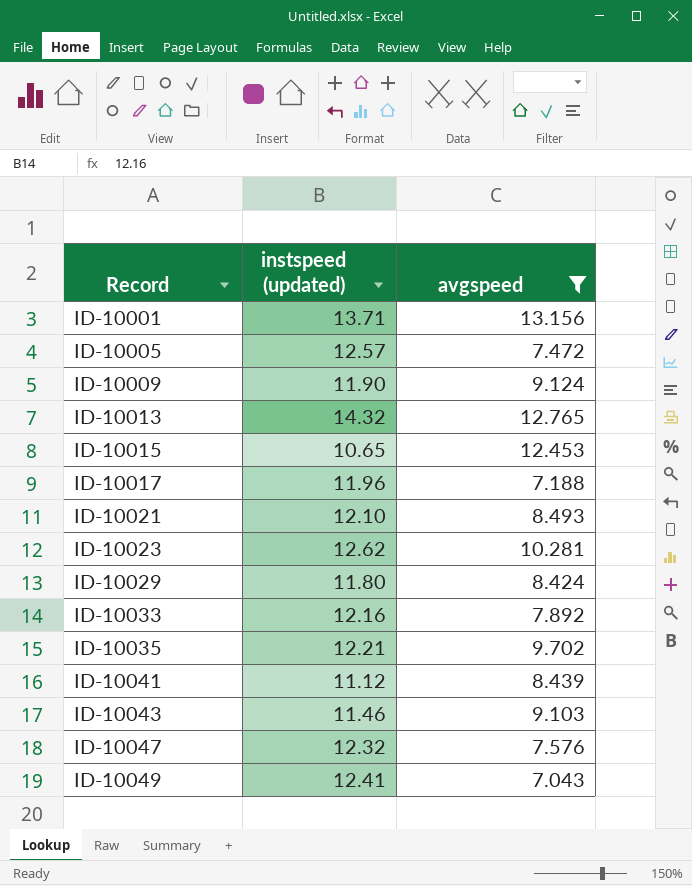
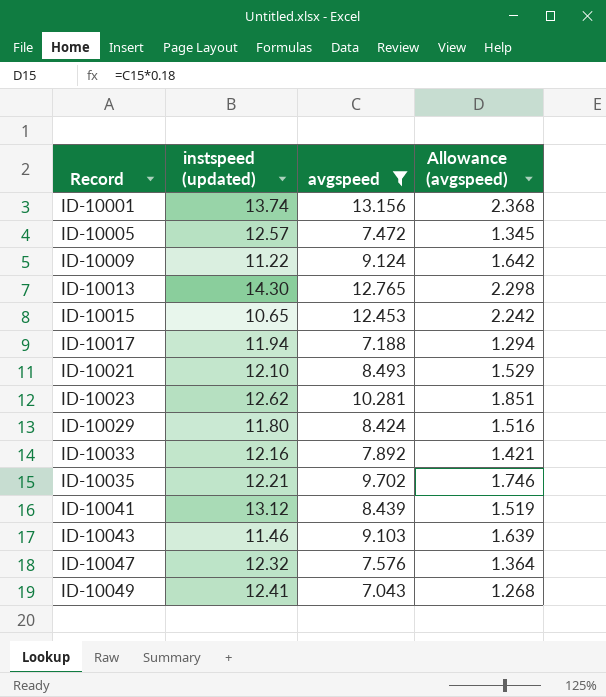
column Allowance (avgspeed) | formula: none -> [avgspeed] * 0.18
ID-10001 | instspeed (updated): 13.71 -> 13.74
ID-10009 | instspeed (updated): 11.90 -> 11.22
ID-10013 | instspeed (updated): 14.32 -> 14.30
ID-10017 | instspeed (updated): 11.96 -> 11.94
ID-10041 | instspeed (updated): 11.12 -> 13.12

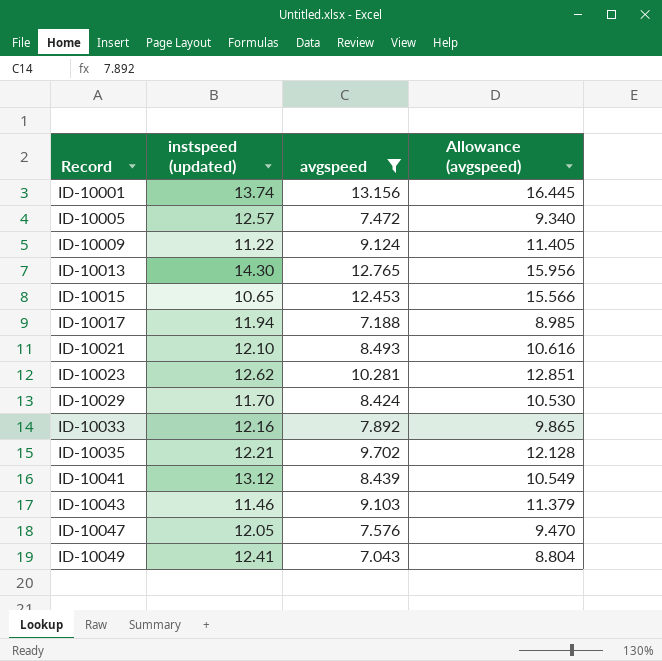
column Allowance (avgspeed) | formula: [avgspeed] * 0.18 -> [avgspeed] * 1.25
ID-10029 | instspeed (updated): 11.80 -> 11.70
ID-10047 | instspeed (updated): 12.32 -> 12.05

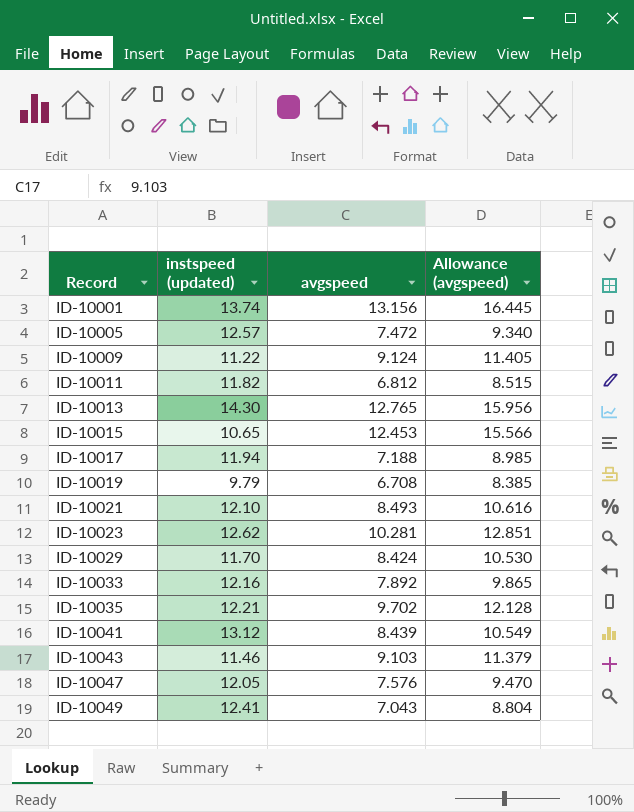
filter: avgspeed >= 7.043 -> none

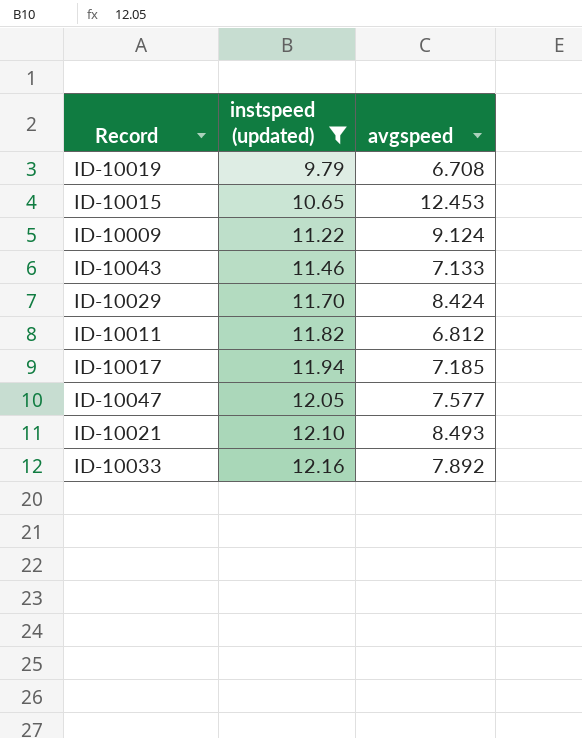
filter: none -> instspeed (updated) <= 12.16
row order: Record ascending -> instspeed (updated) ascending
column Allowance (avgspeed) | formula: [avgspeed] * 1.25 -> none
ID-10043 | avgspeed: 9.103 -> 7.133
ID-10017 | avgspeed: 7.188 -> 7.185
ID-10047 | avgspeed: 7.576 -> 7.577

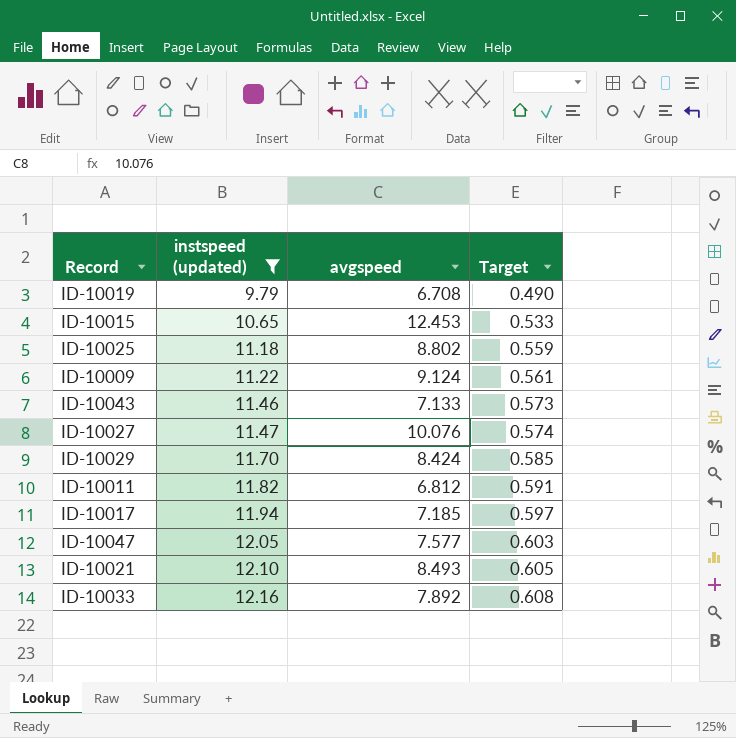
column Target | formula: none -> [instspeed (updated)] * 0.05
row ID-10025: none -> 11.18 | 8.802 | 0.559
row ID-10027: none -> 11.47 | 10.076 | 0.574

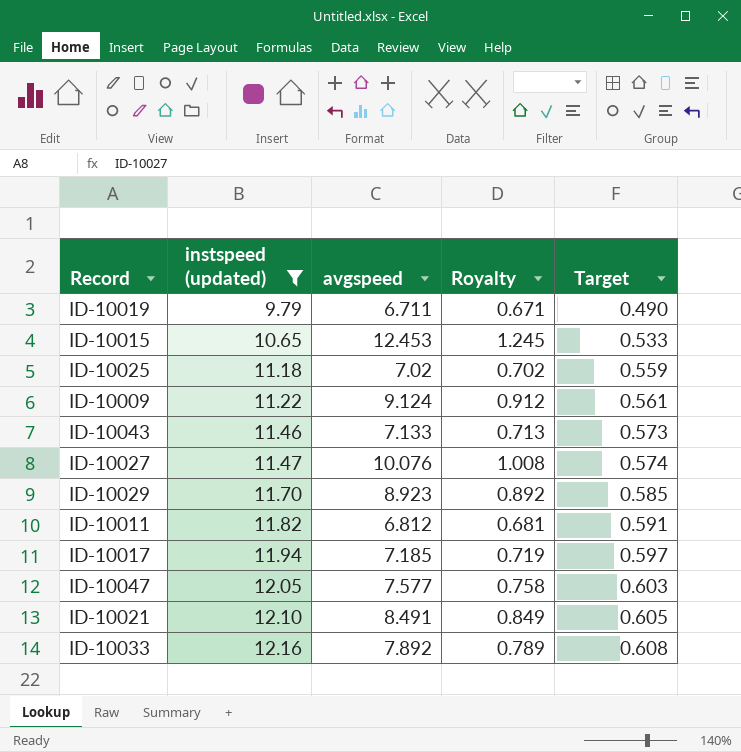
column Royalty | formula: none -> [avgspeed] * 0.1
ID-10019 | avgspeed: 6.708 -> 6.711
ID-10025 | avgspeed: 8.802 -> 7.02
ID-10029 | avgspeed: 8.424 -> 8.923
ID-10021 | avgspeed: 8.493 -> 8.491

